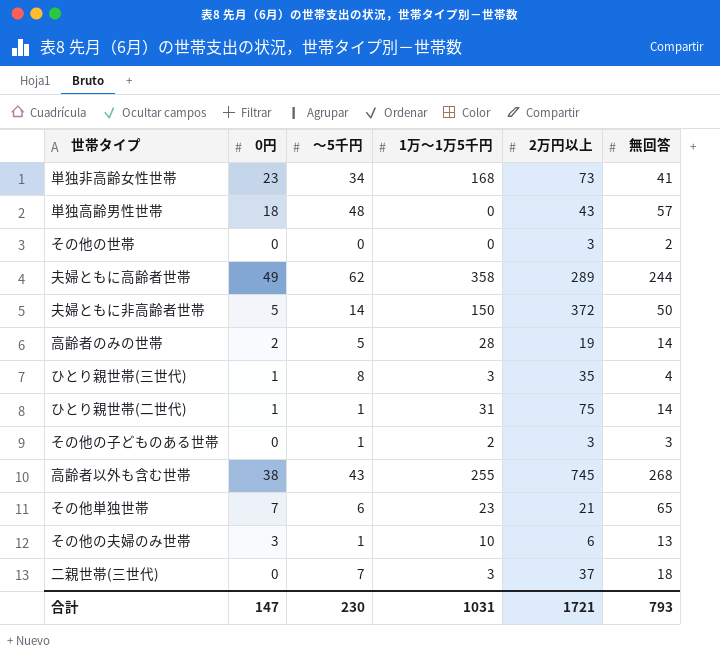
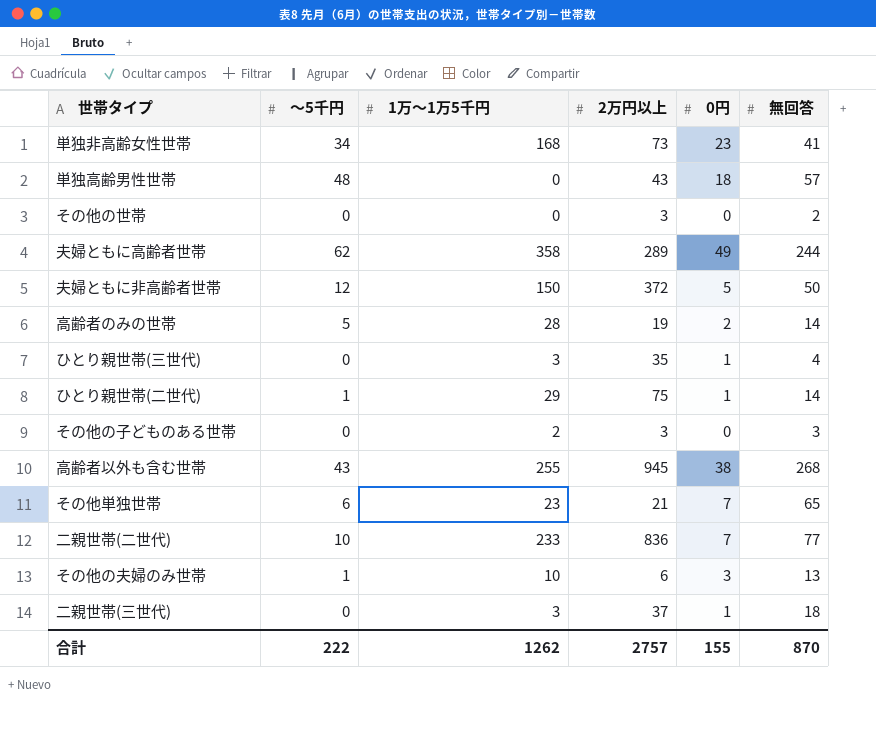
column 0円 | position: 2 -> 5
夫婦ともに非高齢者世帯 | ～5千円: 14 -> 12
ひとり親世帯(三世代) | ～5千円: 8 -> 0
ひとり親世帯(二世代) | 1万～1万5千円: 31 -> 29
その他の子どものある世帯 | ～5千円: 1 -> 0
高齢者以外も含む世帯 | 2万円以上: 745 -> 945
row 二親世帯(二世代): none -> 10 | 233 | 836 | 7 | 77
二親世帯(三世代) | ～5千円: 7 -> 0
二親世帯(三世代) | 0円: 0 -> 1
合計 | ～5千円: 230 -> 222
合計 | 1万～1万5千円: 1031 -> 1262
合計 | 2万円以上: 1721 -> 2757
合計 | 0円: 147 -> 155
合計 | 無回答: 793 -> 870

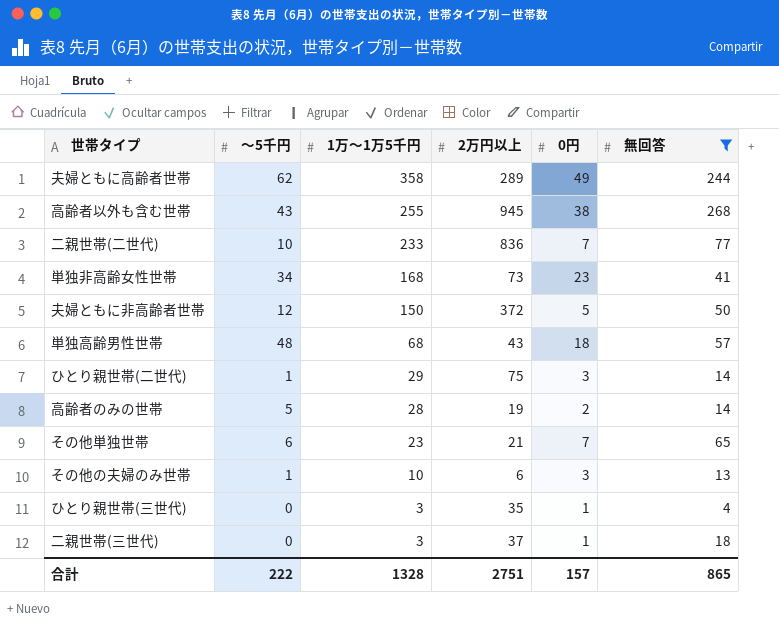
filter: none -> 無回答 >= 4
row order: none -> 1万～1万5千円 descending
単独高齢男性世帯 | 1万～1万5千円: 0 -> 68
ひとり親世帯(二世代) | 0円: 1 -> 3
合計 | 1万～1万5千円: 1262 -> 1328
合計 | 2万円以上: 2757 -> 2751
合計 | 0円: 155 -> 157
合計 | 無回答: 870 -> 865

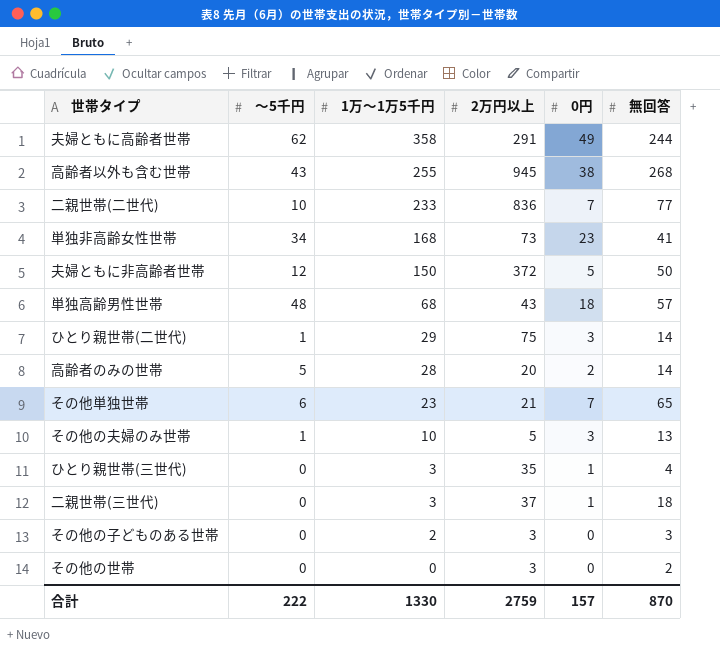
filter: 無回答 >= 4 -> none
夫婦ともに高齢者世帯 | 2万円以上: 289 -> 291
高齢者のみの世帯 | 2万円以上: 19 -> 20
その他の夫婦のみ世帯 | 2万円以上: 6 -> 5
合計 | 1万～1万5千円: 1328 -> 1330
合計 | 2万円以上: 2751 -> 2759
合計 | 無回答: 865 -> 870

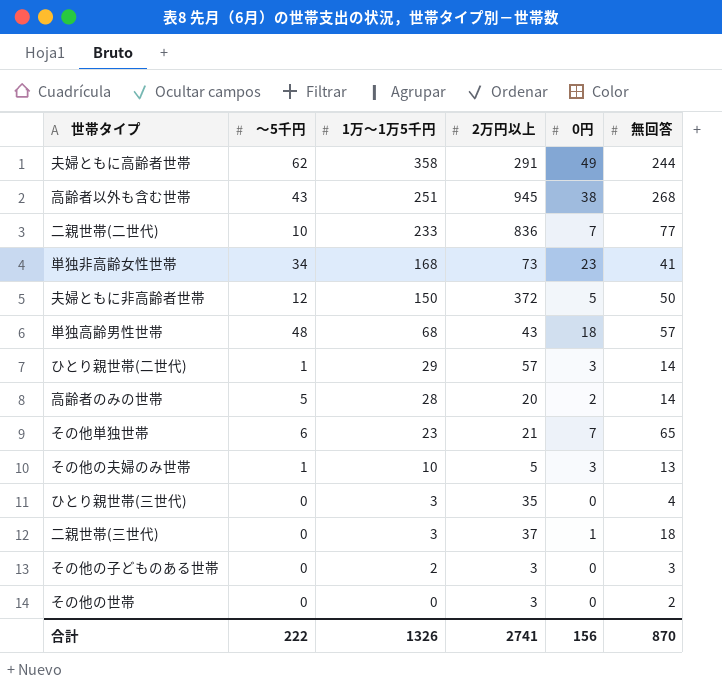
高齢者以外も含む世帯 | 1万～1万5千円: 255 -> 251
ひとり親世帯(二世代) | 2万円以上: 75 -> 57
ひとり親世帯(三世代) | 0円: 1 -> 0
合計 | 1万～1万5千円: 1330 -> 1326
合計 | 2万円以上: 2759 -> 2741
合計 | 0円: 157 -> 156

